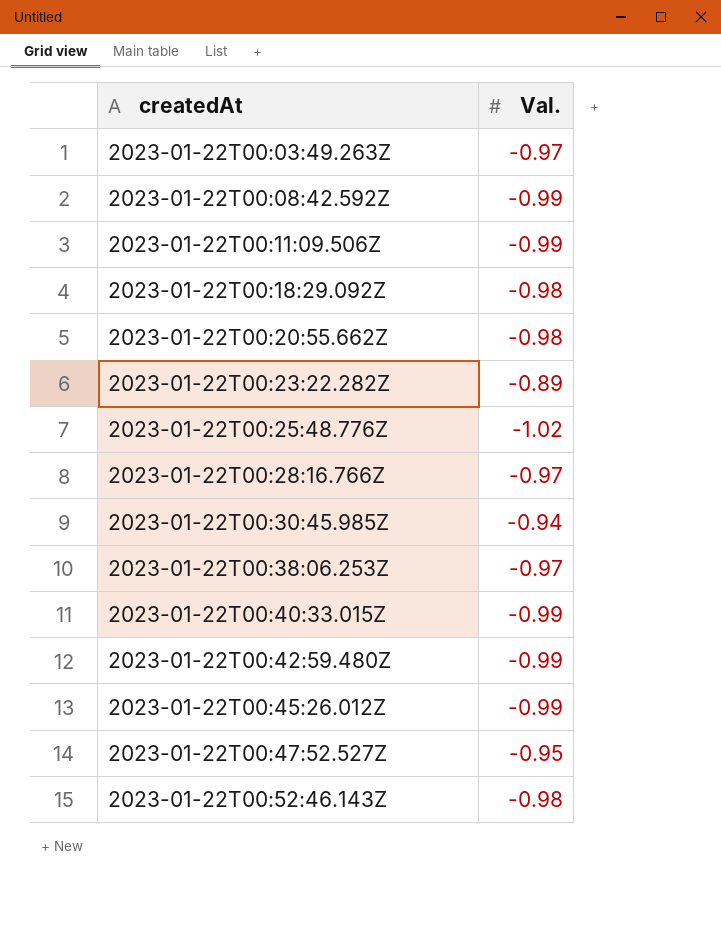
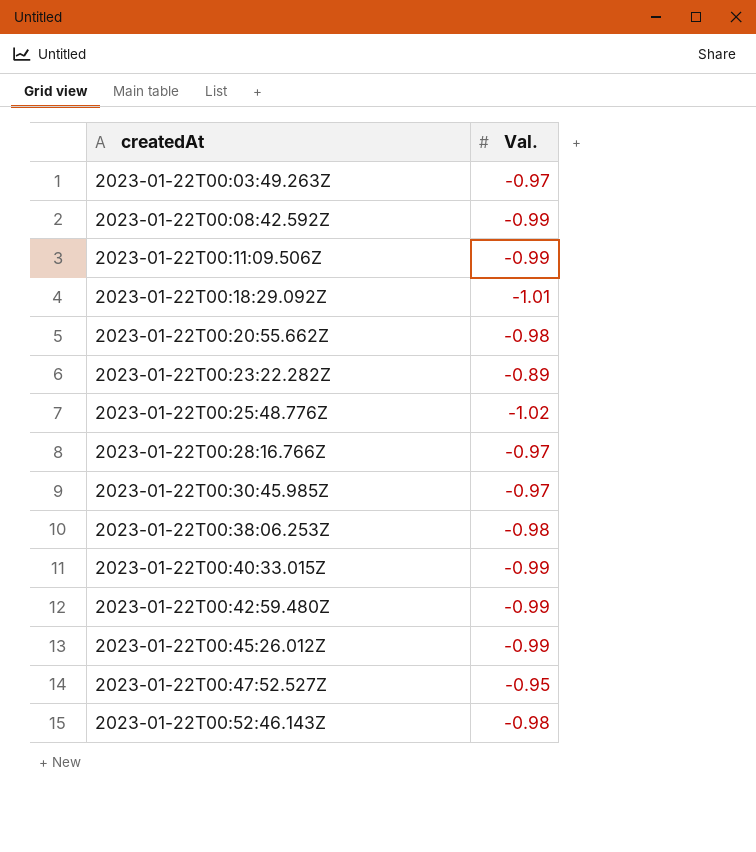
2023-01-22T00:18:29.092Z | Val.: -0.98 -> -1.01
2023-01-22T00:30:45.985Z | Val.: -0.94 -> -0.97
2023-01-22T00:38:06.253Z | Val.: -0.97 -> -0.98

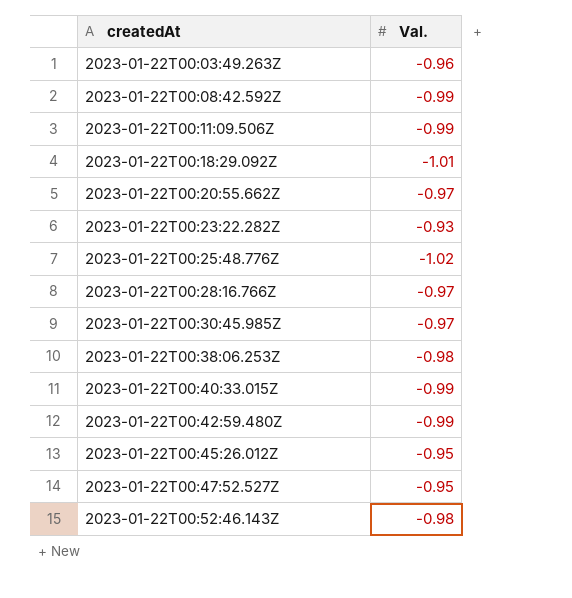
2023-01-22T00:03:49.263Z | Val.: -0.97 -> -0.96
2023-01-22T00:20:55.662Z | Val.: -0.98 -> -0.97
2023-01-22T00:23:22.282Z | Val.: -0.89 -> -0.93
2023-01-22T00:45:26.012Z | Val.: -0.99 -> -0.95

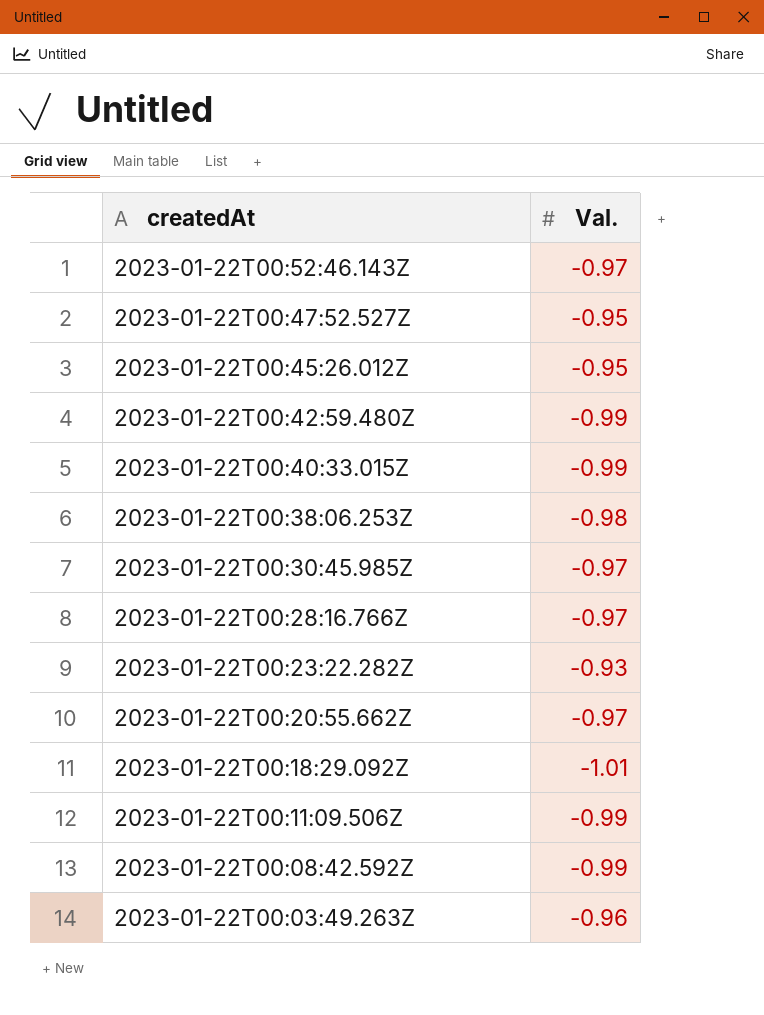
row order: createdAt ascending -> createdAt descending
row 2023-01-22T00:25:48.776Z: -1.02 -> none
2023-01-22T00:52:46.143Z | Val.: -0.98 -> -0.97

